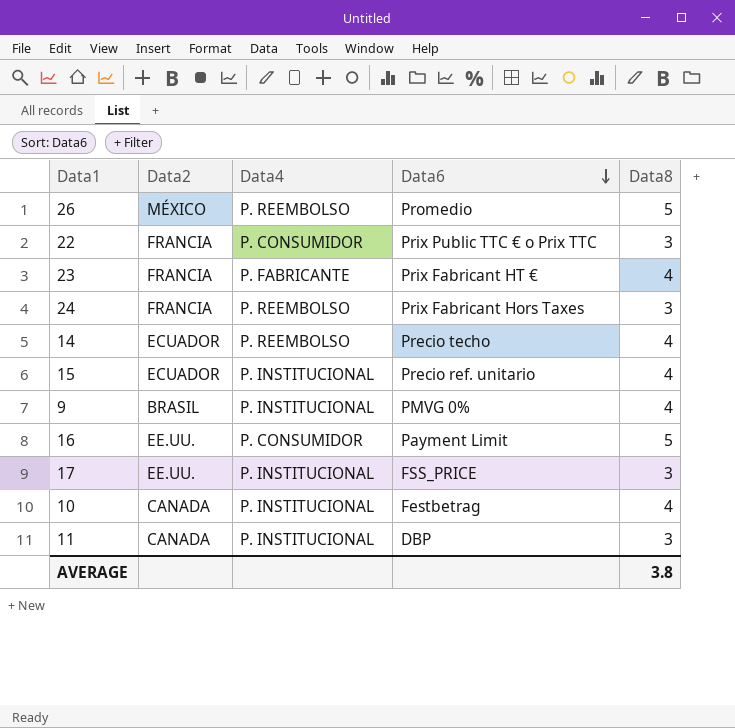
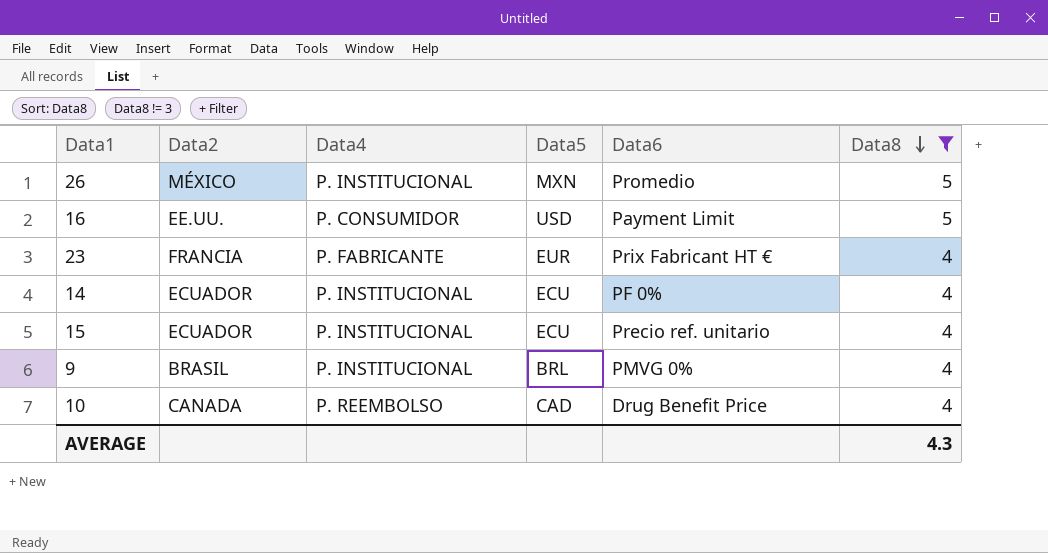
filter: none -> Data8 != 3
row order: Data6 descending -> Data8 descending
column Data5 | position: none -> 4
26 | Data4: P. REEMBOLSO -> P. INSTITUCIONAL
14 | Data4: P. REEMBOLSO -> P. INSTITUCIONAL
14 | Data6: Precio techo -> PF 0%
10 | Data4: P. INSTITUCIONAL -> P. REEMBOLSO
10 | Data6: Festbetrag -> Drug Benefit Price
AVERAGE | Data8: 3.8 -> 4.3

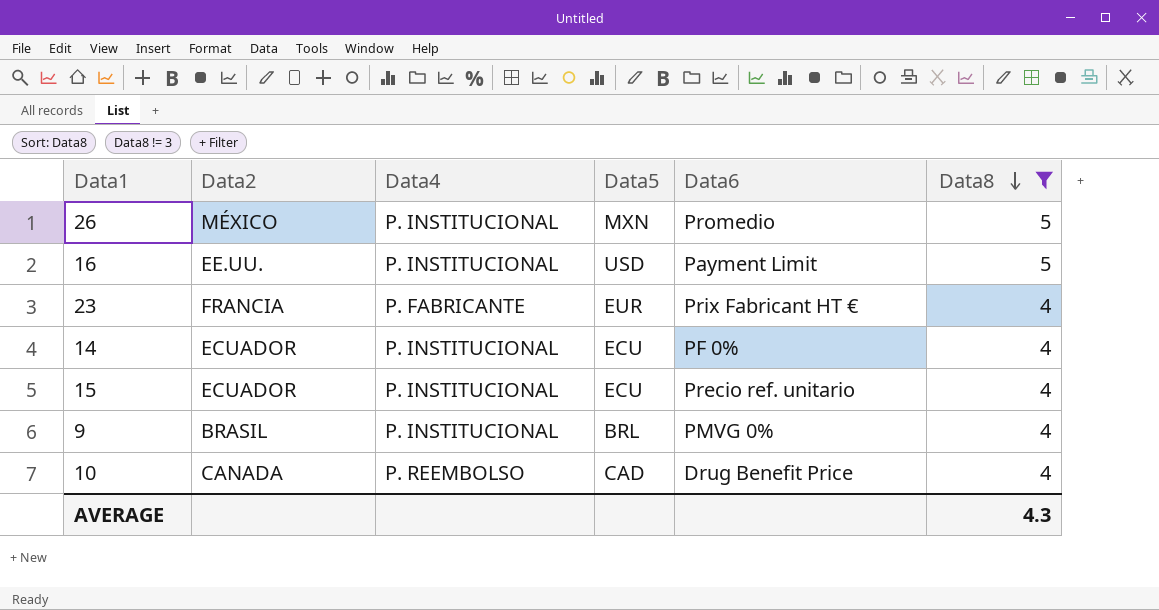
16 | Data4: P. CONSUMIDOR -> P. INSTITUCIONAL

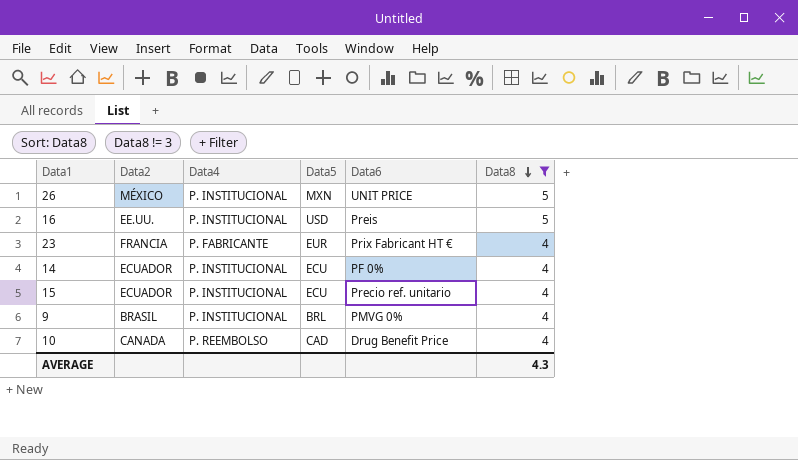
26 | Data6: Promedio -> UNIT PRICE
16 | Data6: Payment Limit -> Preis

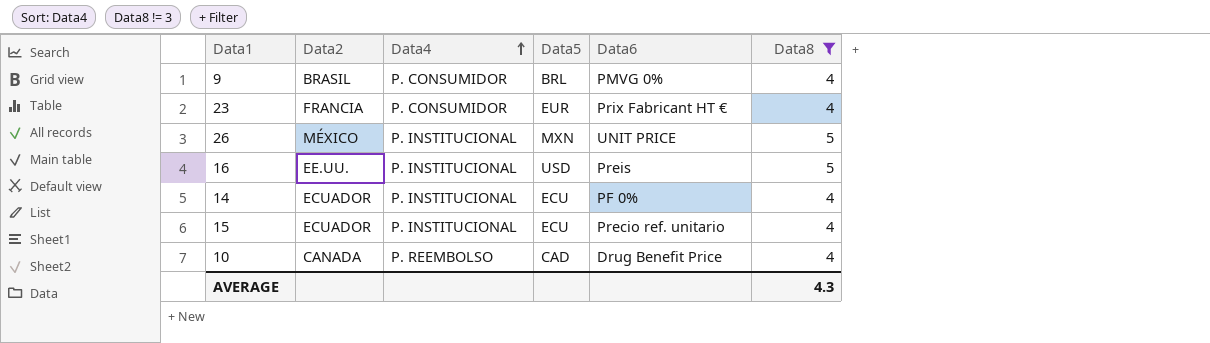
row order: Data8 descending -> Data4 ascending
9 | Data4: P. INSTITUCIONAL -> P. CONSUMIDOR
23 | Data4: P. FABRICANTE -> P. CONSUMIDOR

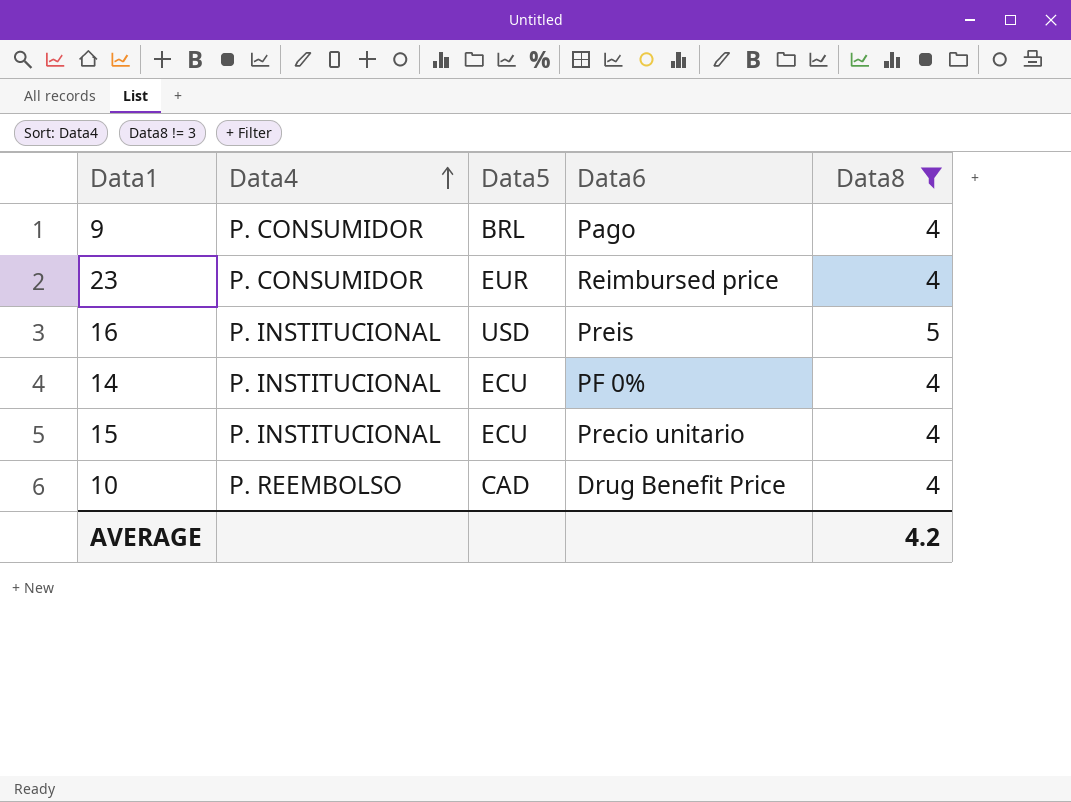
column Data2 | position: 2 -> none
row 26: MÉXICO | P. INSTITUCIONAL | MXN | UNIT PRICE | 5 -> none
9 | Data6: PMVG 0% -> Pago
23 | Data6: Prix Fabricant HT € -> Reimbursed price
15 | Data6: Precio ref. unitario -> Precio unitario
AVERAGE | Data8: 4.3 -> 4.2

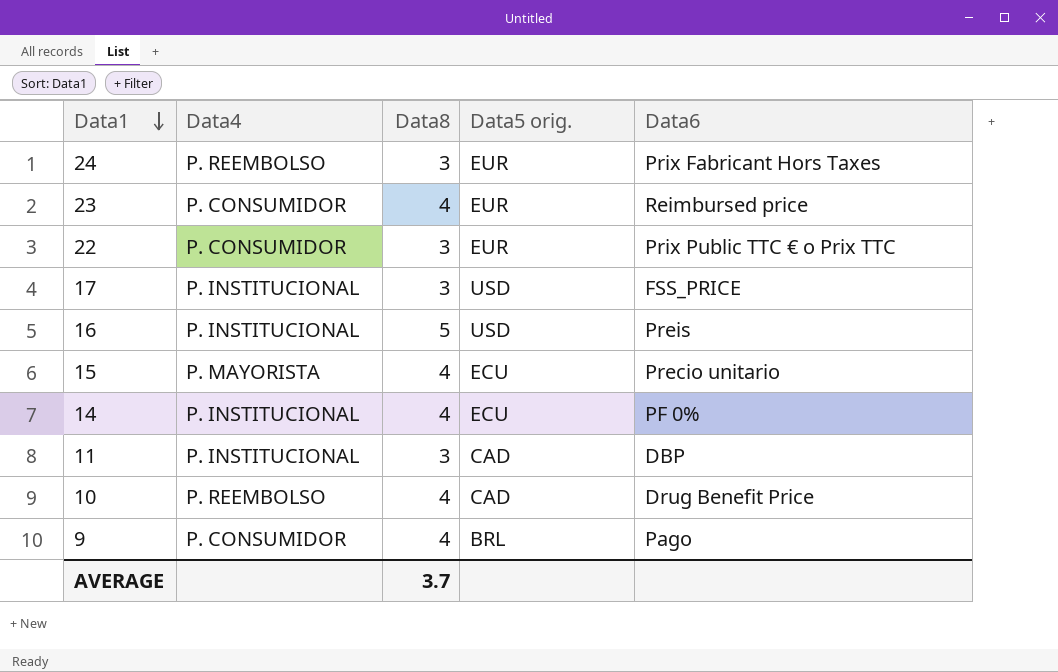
filter: Data8 != 3 -> none
row order: Data4 ascending -> Data1 descending
column Data8 | position: 5 -> 3
column name: Data5 -> Data5 orig.
15 | Data4: P. INSTITUCIONAL -> P. MAYORISTA
AVERAGE | Data8: 4.2 -> 3.7

